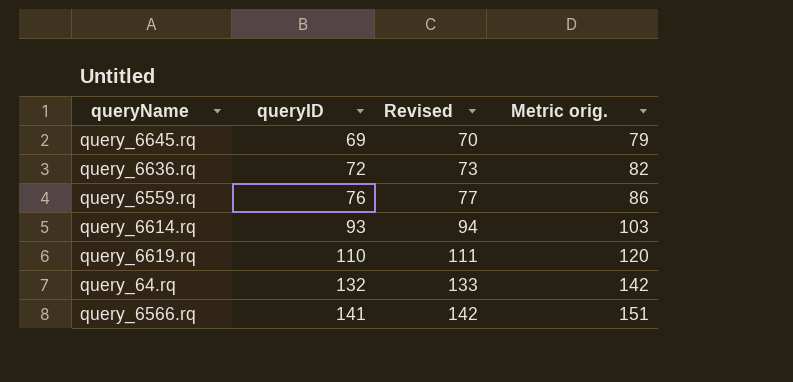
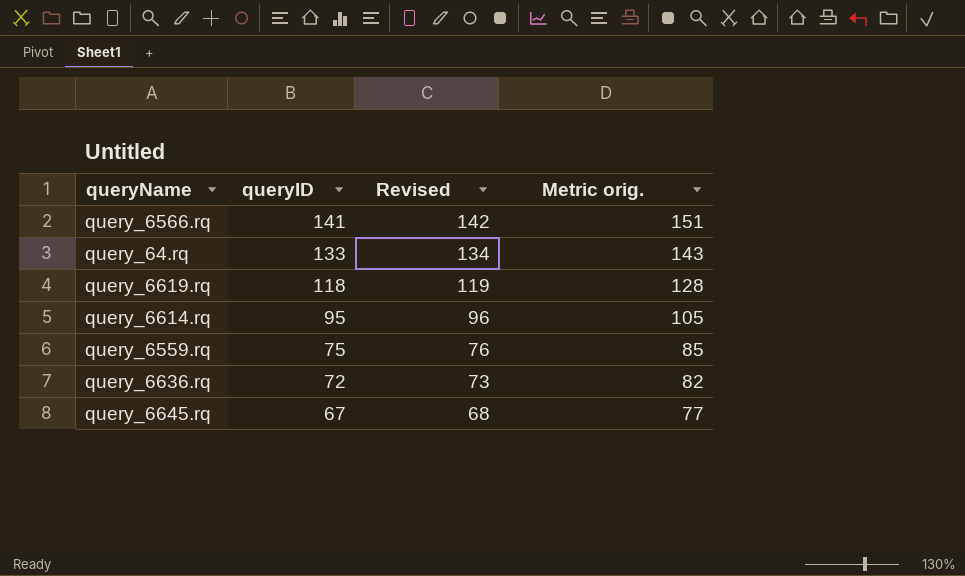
row order: queryID ascending -> queryID descending
query_64.rq | queryID: 132 -> 133
query_64.rq | Revised: 133 -> 134
query_64.rq | Metric orig.: 142 -> 143
query_6619.rq | queryID: 110 -> 118
query_6619.rq | Revised: 111 -> 119
query_6619.rq | Metric orig.: 120 -> 128
query_6614.rq | queryID: 93 -> 95
query_6614.rq | Revised: 94 -> 96
query_6614.rq | Metric orig.: 103 -> 105
query_6559.rq | queryID: 76 -> 75
query_6559.rq | Revised: 77 -> 76
query_6559.rq | Metric orig.: 86 -> 85
query_6645.rq | queryID: 69 -> 67
query_6645.rq | Revised: 70 -> 68
query_6645.rq | Metric orig.: 79 -> 77

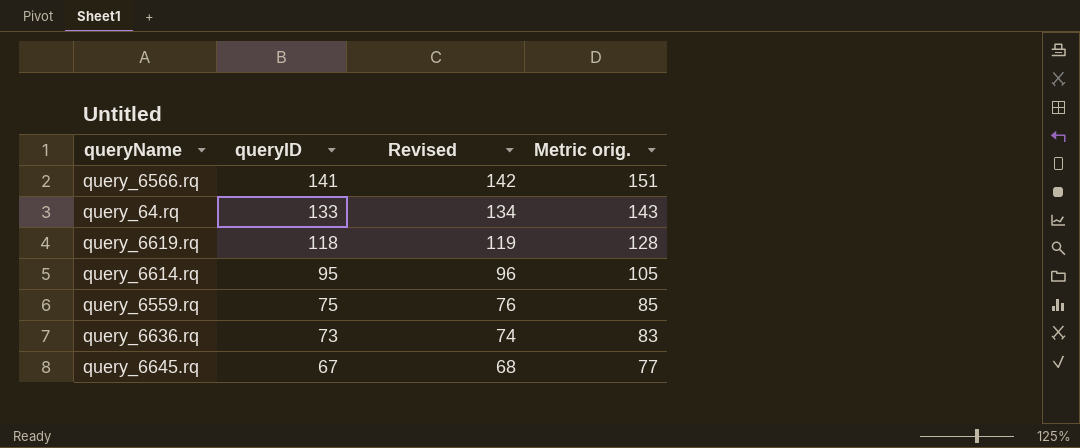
query_6636.rq | queryID: 72 -> 73
query_6636.rq | Revised: 73 -> 74
query_6636.rq | Metric orig.: 82 -> 83

